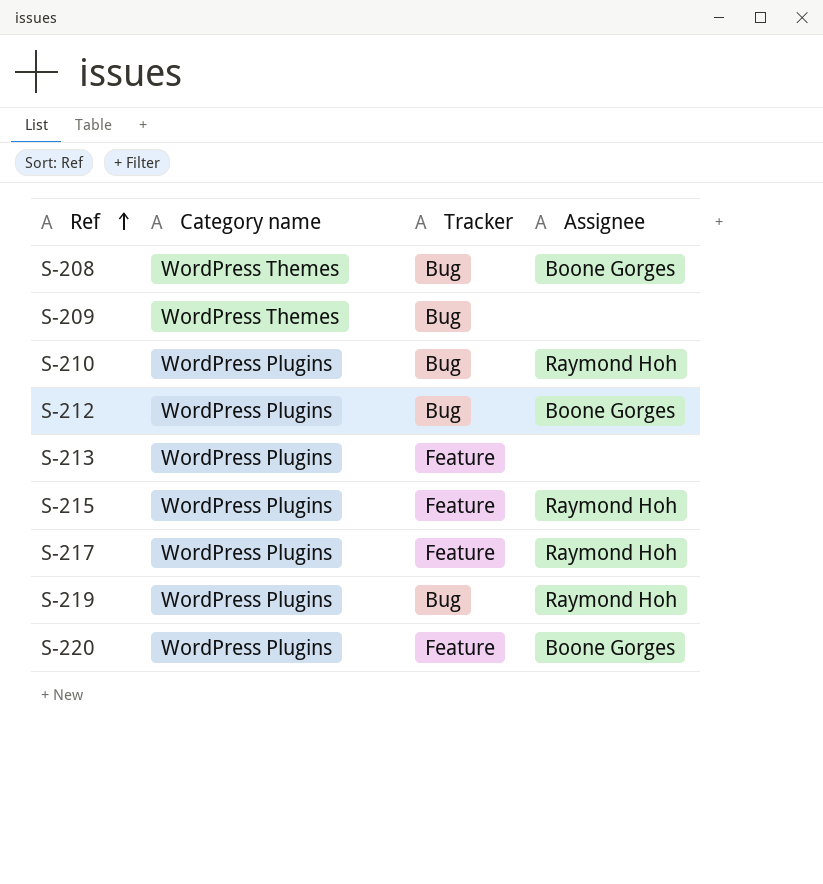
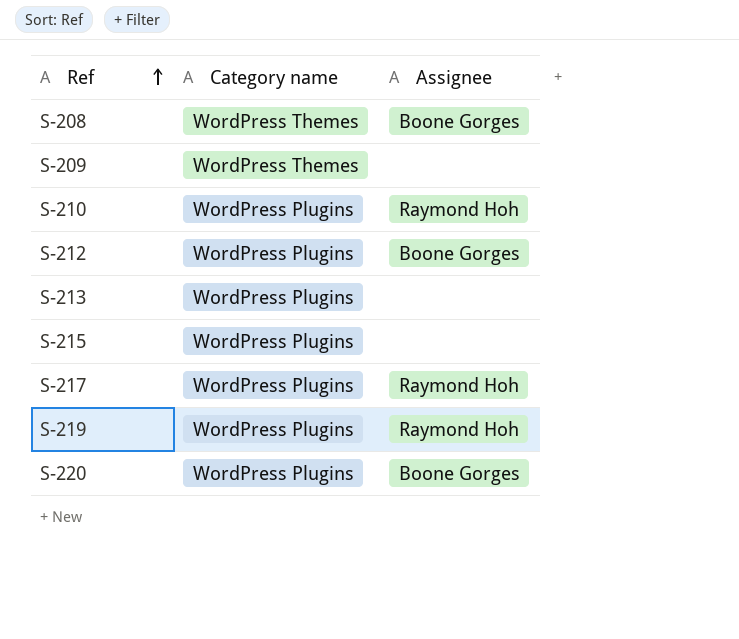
column Tracker | position: 3 -> none
S-215 | Assignee: Raymond Hoh -> none

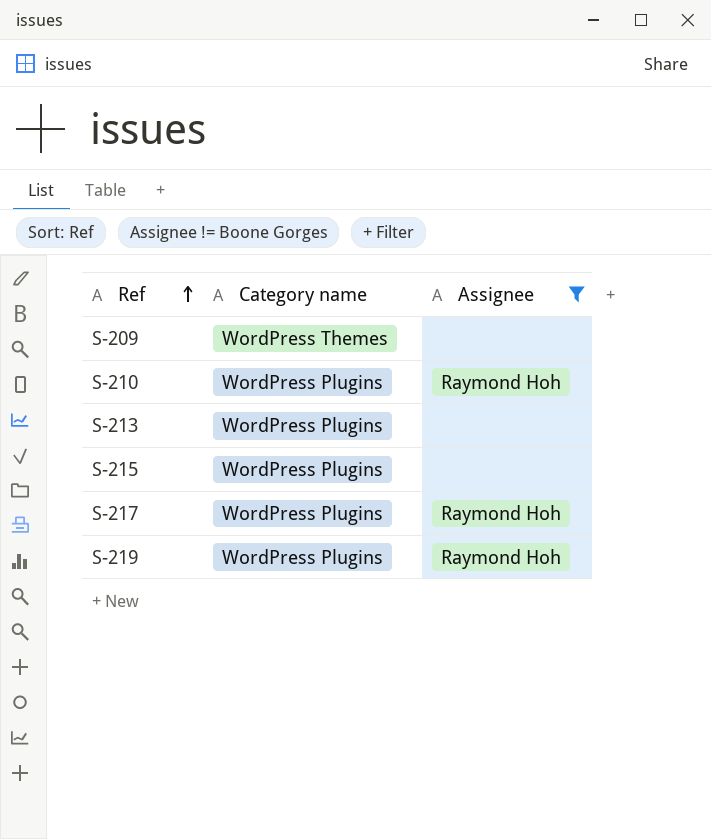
filter: none -> Assignee != Boone Gorges

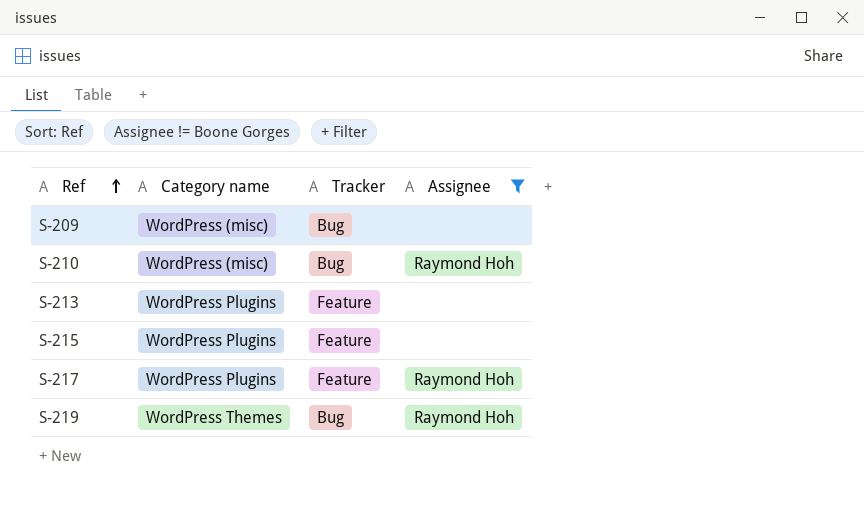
column Tracker | position: none -> 3
S-209 | Category name: WordPress Themes -> WordPress (misc)
S-210 | Category name: WordPress Plugins -> WordPress (misc)
S-219 | Category name: WordPress Plugins -> WordPress Themes

